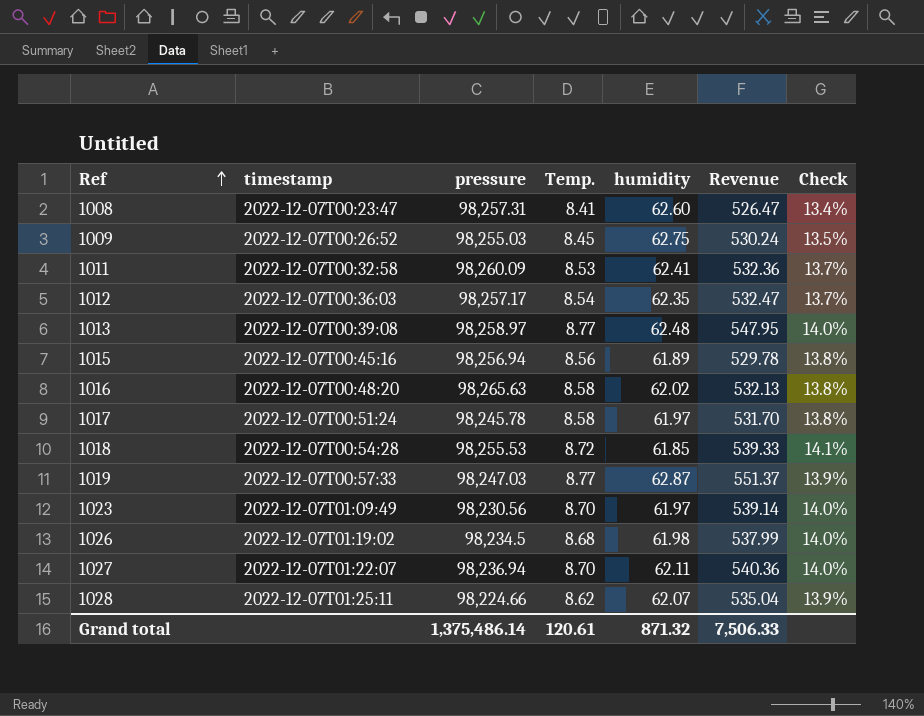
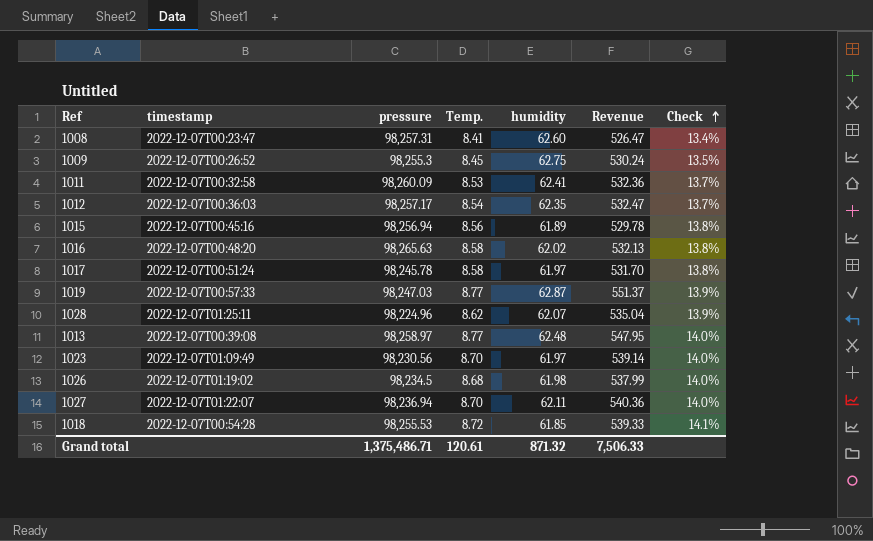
row order: Ref ascending -> Check ascending
1009 | pressure: 98,255.03 -> 98,255.3
1028 | pressure: 98,224.66 -> 98,224.96
Grand total | pressure: 1,375,486.14 -> 1,375,486.71

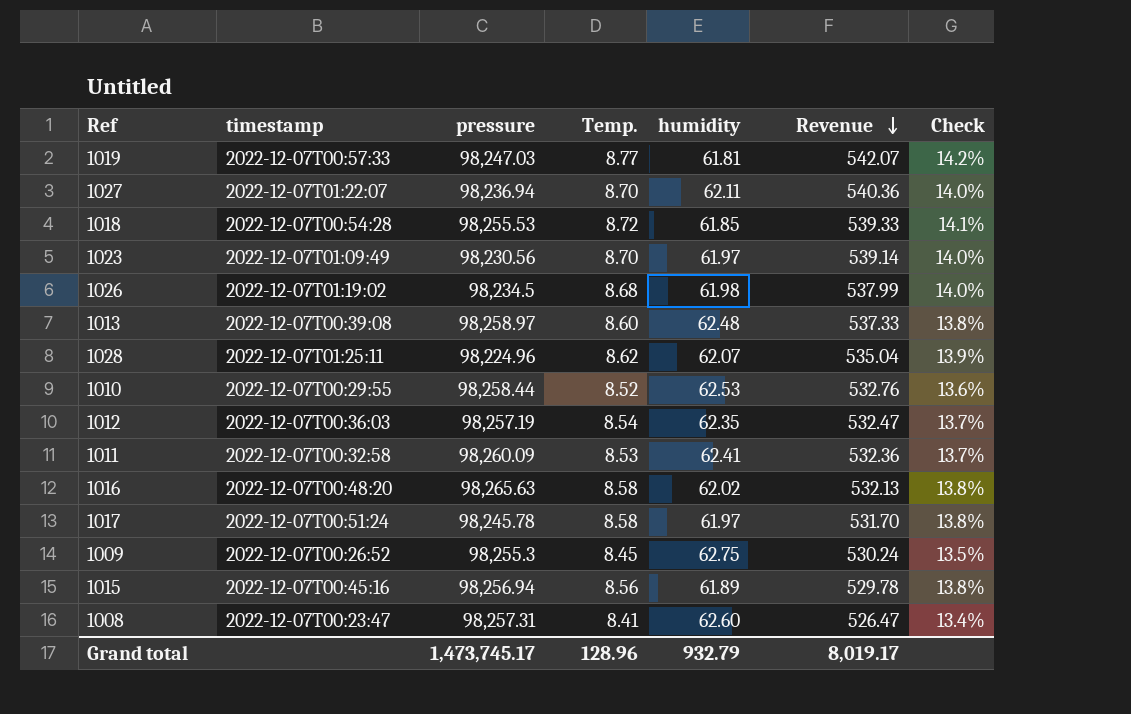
row order: Check ascending -> Revenue descending
1019 | humidity: 62.87 -> 61.81
1019 | Revenue: 551.37 -> 542.07
1019 | Check: 13.9% -> 14.2%
1013 | Temp.: 8.77 -> 8.60
1013 | Revenue: 547.95 -> 537.33
1013 | Check: 14.0% -> 13.8%
row 1010: none -> 2022-12-07T00:29:55 | 98,258.44 | 8.52 | 62.53 | 532.76 | 13.6%
1012 | pressure: 98,257.17 -> 98,257.19
Grand total | pressure: 1,375,486.71 -> 1,473,745.17
Grand total | Temp.: 120.61 -> 128.96
Grand total | humidity: 871.32 -> 932.79
Grand total | Revenue: 7,506.33 -> 8,019.17

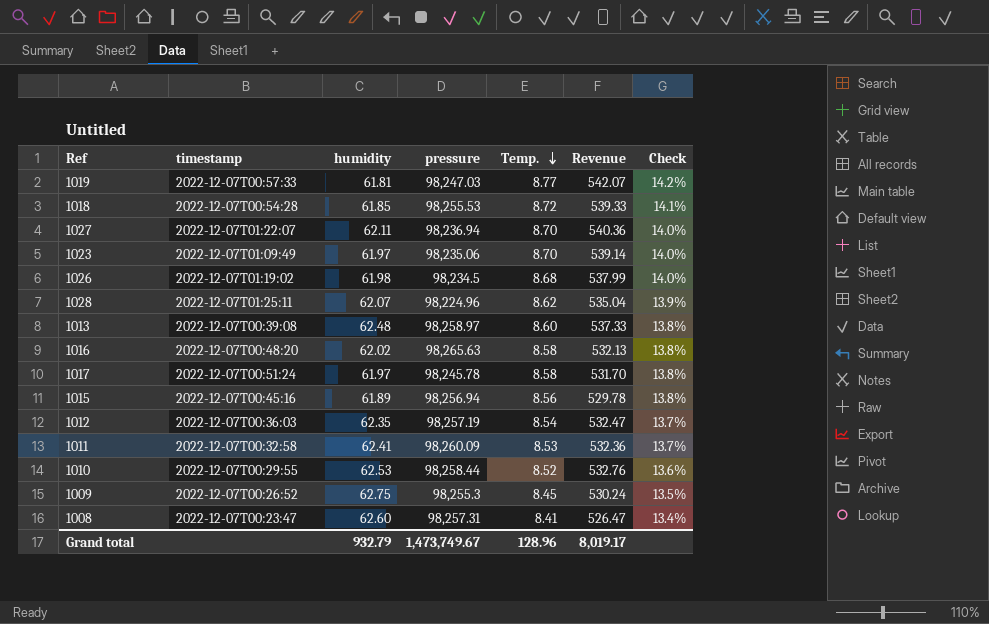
row order: Revenue descending -> Temp. descending
column humidity | position: 5 -> 3
1023 | pressure: 98,230.56 -> 98,235.06
Grand total | pressure: 1,473,745.17 -> 1,473,749.67

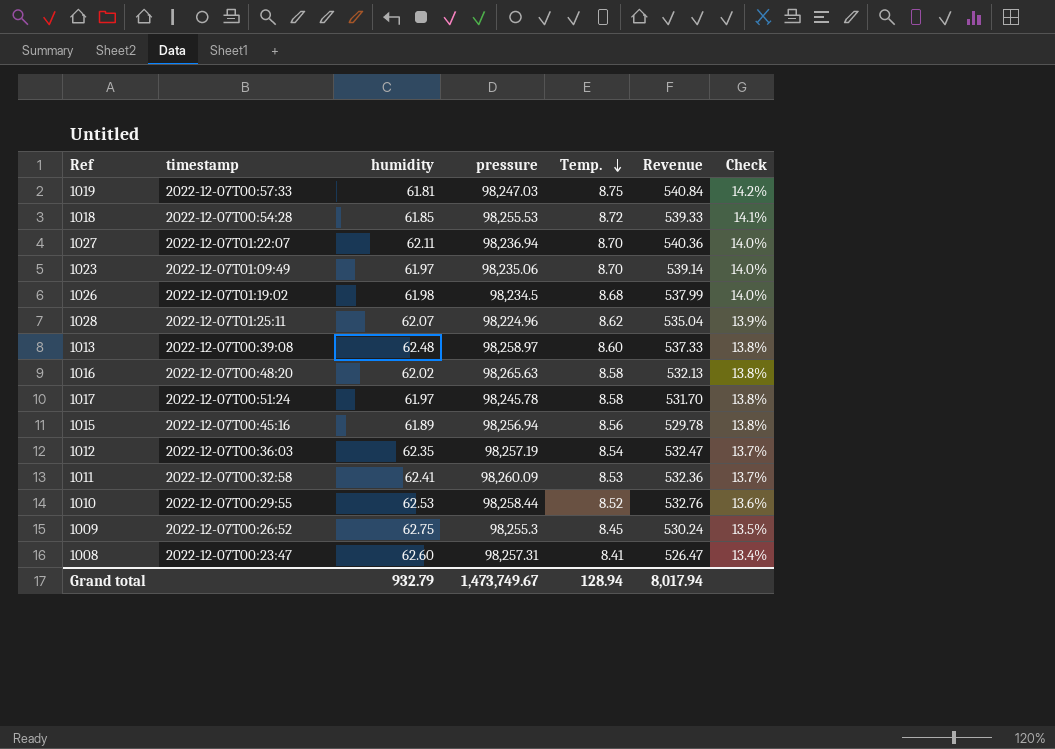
1019 | Temp.: 8.77 -> 8.75
1019 | Revenue: 542.07 -> 540.84
Grand total | Temp.: 128.96 -> 128.94
Grand total | Revenue: 8,019.17 -> 8,017.94

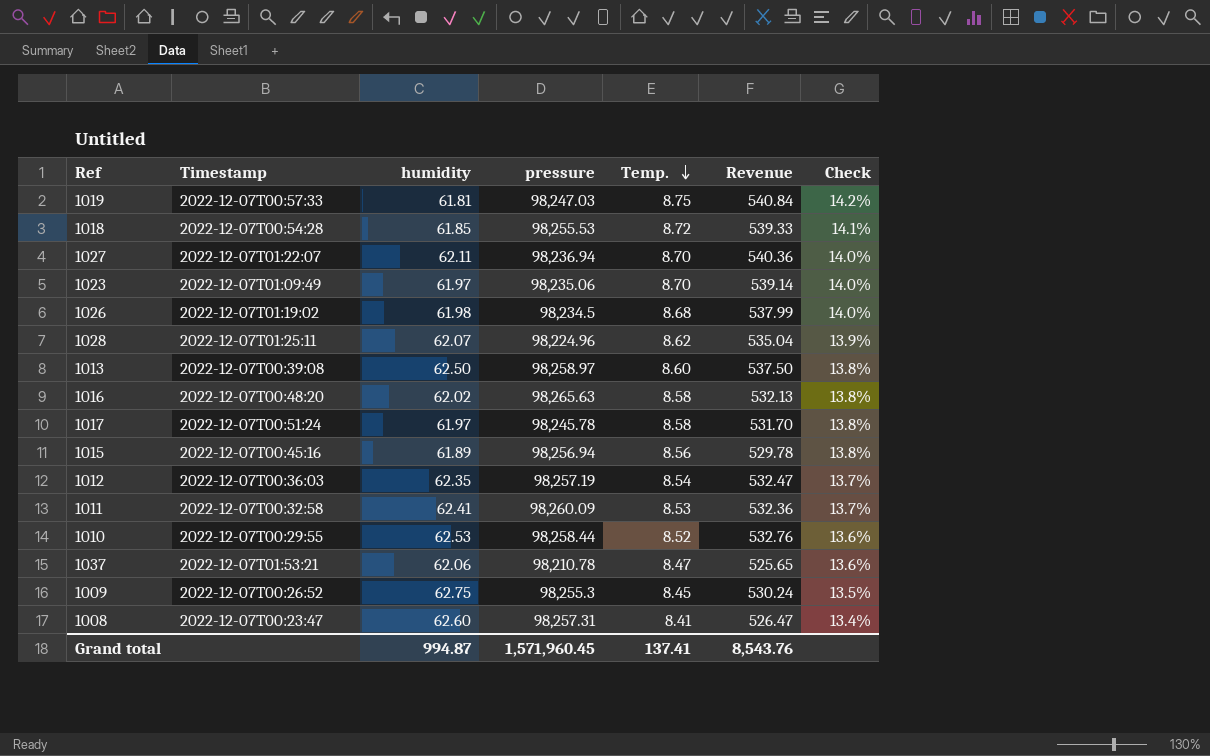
column name: timestamp -> Timestamp
1013 | humidity: 62.48 -> 62.50
1013 | Revenue: 537.33 -> 537.50
row 1037: none -> 2022-12-07T01:53:21 | 62.06 | 98,210.78 | 8.47 | 525.65 | 13.6%
Grand total | humidity: 932.79 -> 994.87
Grand total | pressure: 1,473,749.67 -> 1,571,960.45
Grand total | Temp.: 128.94 -> 137.41
Grand total | Revenue: 8,017.94 -> 8,543.76

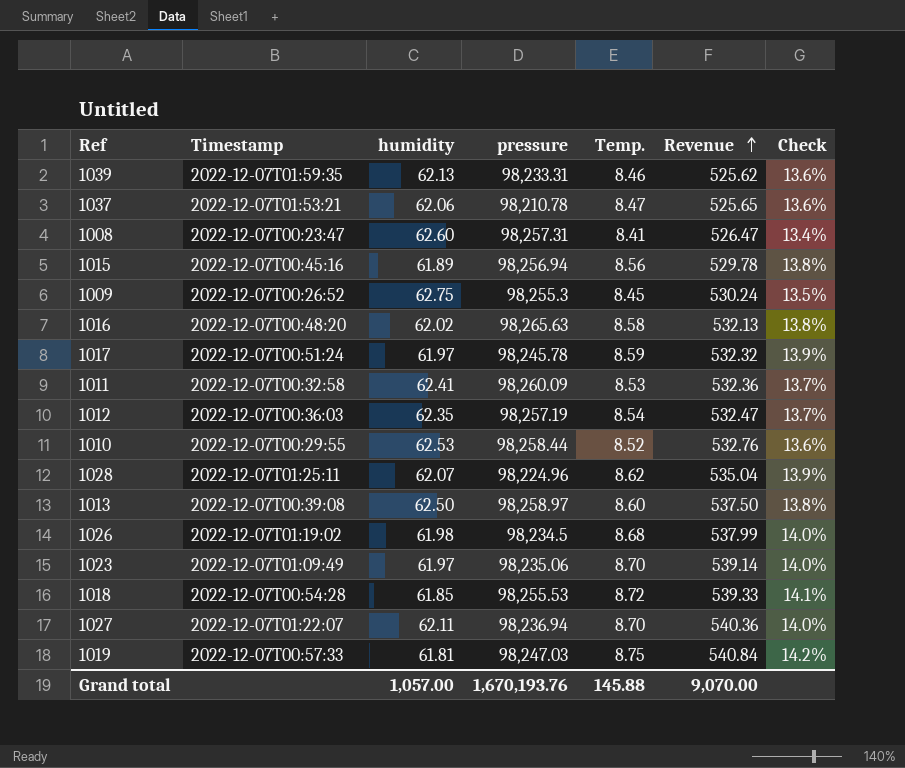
row order: Temp. descending -> Revenue ascending
row 1039: none -> 2022-12-07T01:59:35 | 62.13 | 98,233.31 | 8.46 | 525.62 | 13.6%
1017 | Temp.: 8.58 -> 8.59
1017 | Revenue: 531.70 -> 532.32
1017 | Check: 13.8% -> 13.9%
Grand total | humidity: 994.87 -> 1,057.00
Grand total | pressure: 1,571,960.45 -> 1,670,193.76
Grand total | Temp.: 137.41 -> 145.88
Grand total | Revenue: 8,543.76 -> 9,070.00

